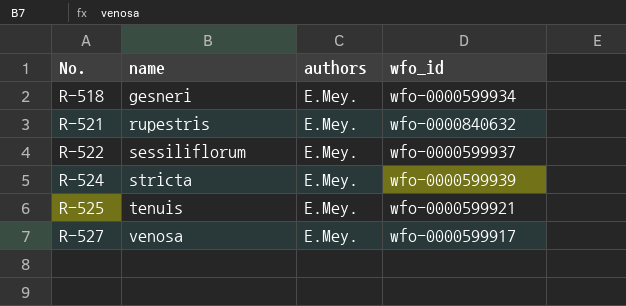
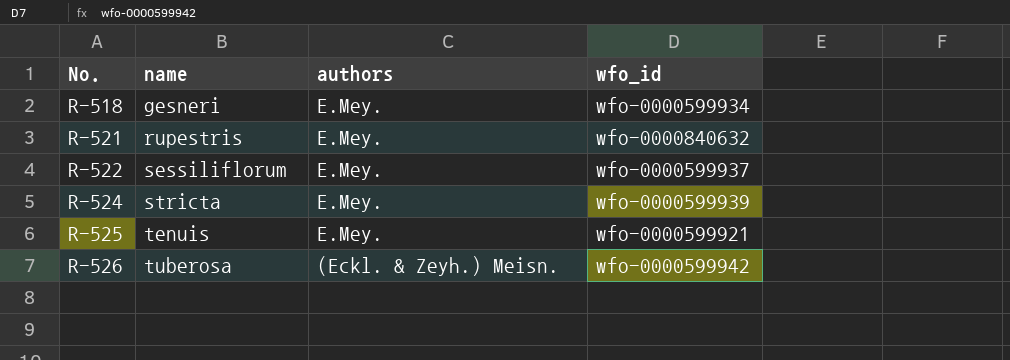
row R-527: venosa | E.Mey. | wfo-0000599917 -> none
row R-526: none -> tuberosa | (Eckl. & Zeyh.) Meisn. | wfo-0000599942

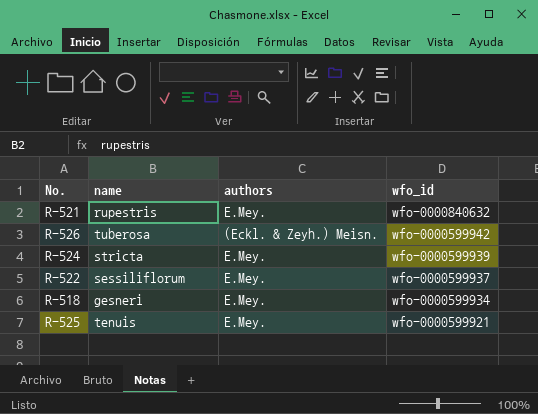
row order: No. ascending -> wfo_id descending

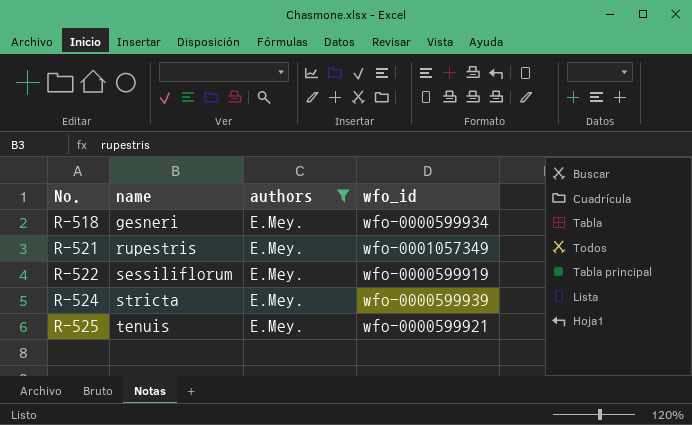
filter: none -> authors = E.Mey.
row order: wfo_id descending -> No. ascending
R-521 | wfo_id: wfo-0000840632 -> wfo-0001057349
R-522 | wfo_id: wfo-0000599937 -> wfo-0000599919

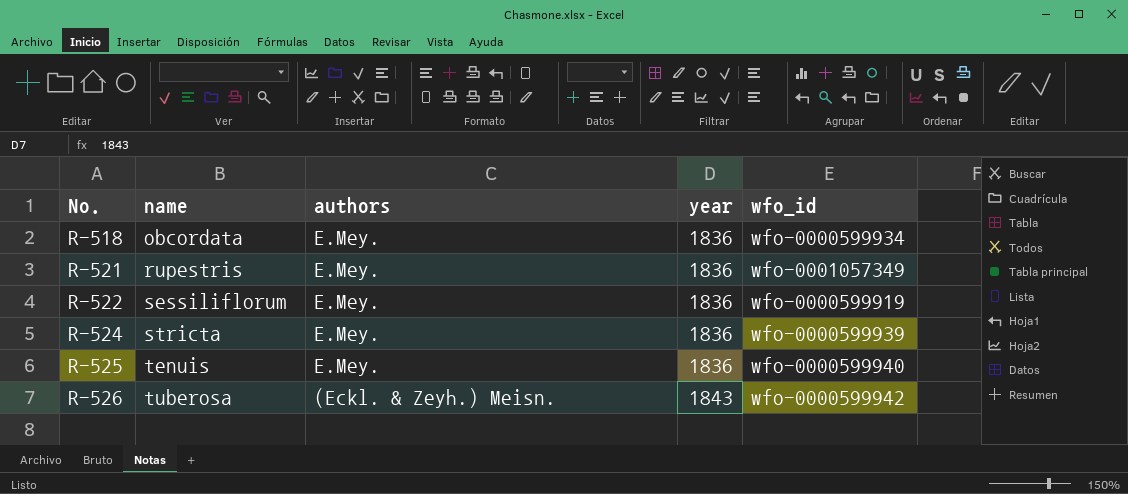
filter: authors = E.Mey. -> none
column year | position: none -> 4
R-518 | name: gesneri -> obcordata
R-525 | wfo_id: wfo-0000599921 -> wfo-0000599940

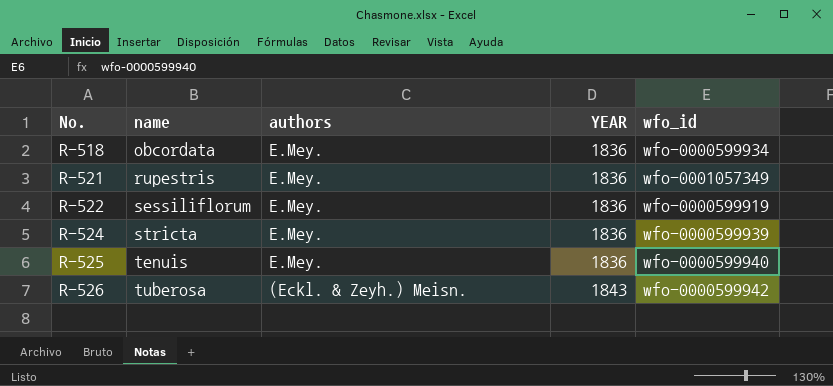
column name: year -> YEAR

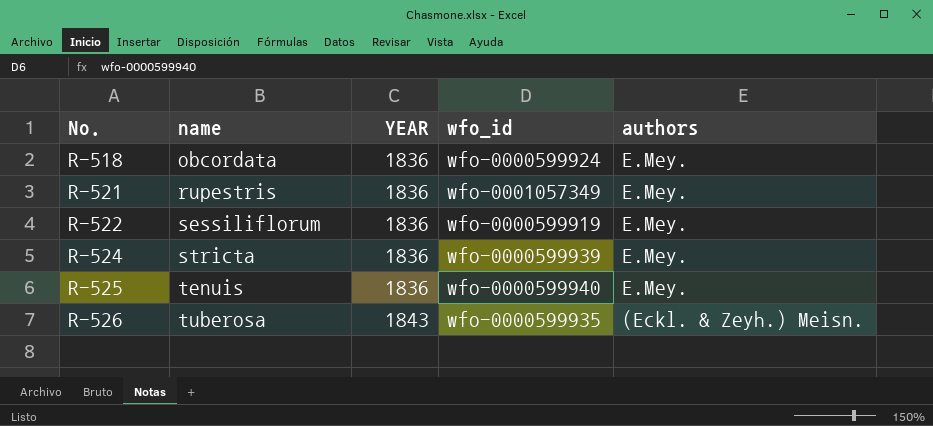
column authors | position: 3 -> 5
R-518 | wfo_id: wfo-0000599934 -> wfo-0000599924
R-526 | wfo_id: wfo-0000599942 -> wfo-0000599935

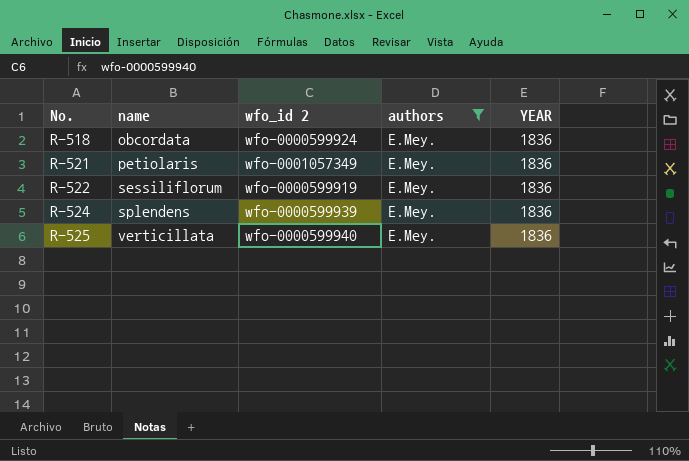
filter: none -> authors = E.Mey.
column name: wfo_id -> wfo_id 2
column YEAR | position: 3 -> 5
R-521 | name: rupestris -> petiolaris
R-524 | name: stricta -> splendens
R-525 | name: tenuis -> verticillata

